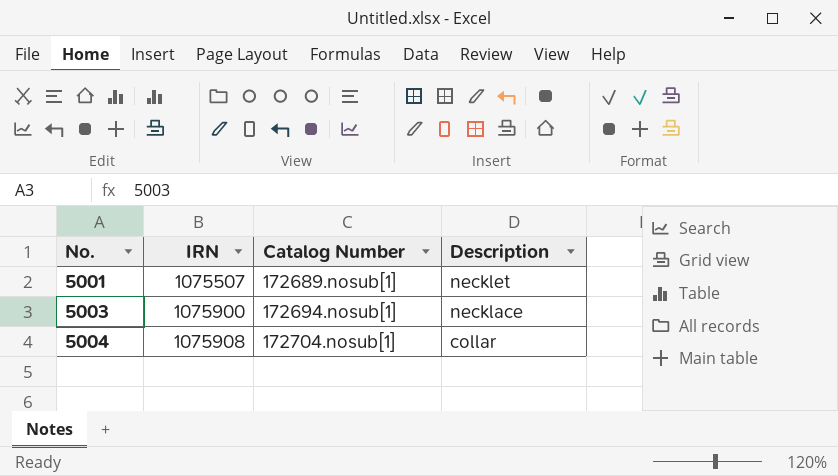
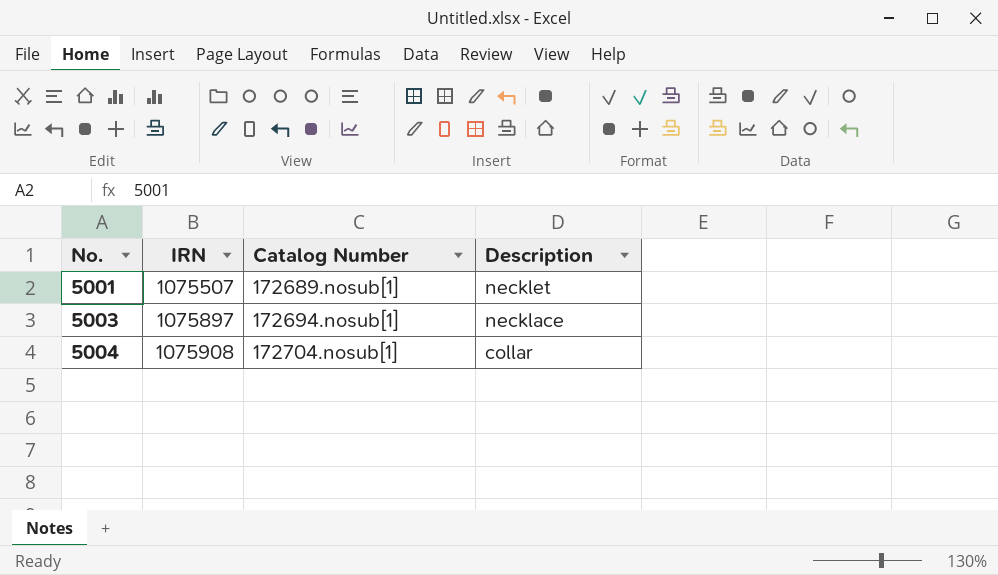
5003 | IRN: 1075900 -> 1075897

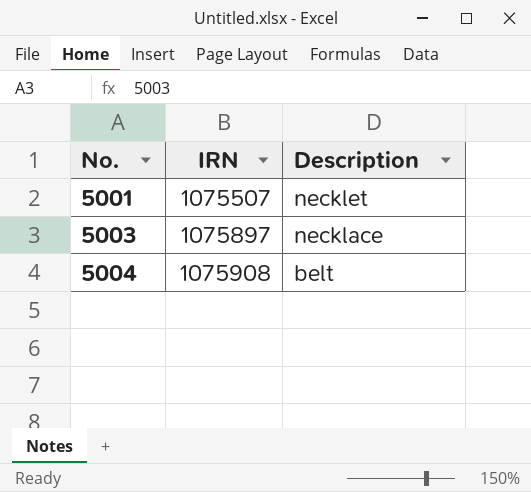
column Catalog Number | position: 3 -> none
5004 | Description: collar -> belt

